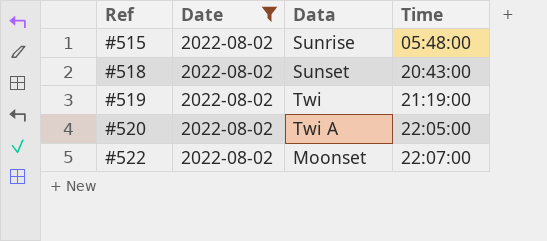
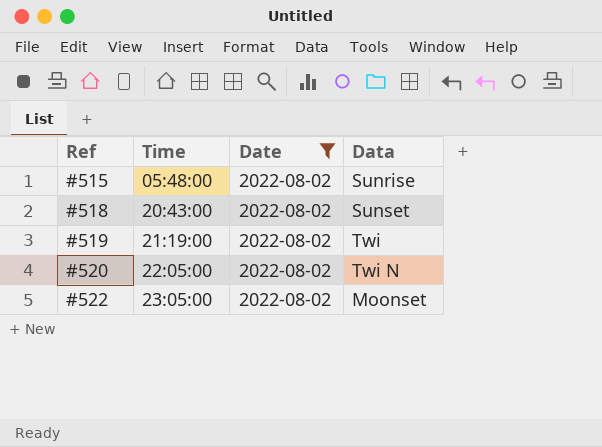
column Time | position: 4 -> 2
#520 | Data: Twi A -> Twi N
#522 | Time: 22:07:00 -> 23:05:00

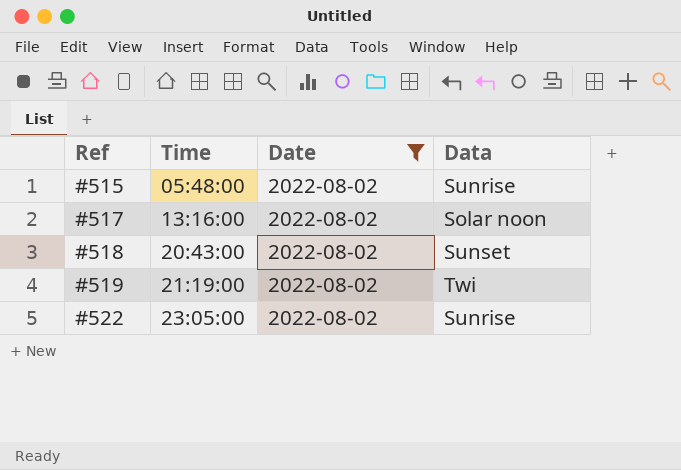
row #520: 22:05:00 | 2022-08-02 | Twi N -> none
row #517: none -> 13:16:00 | 2022-08-02 | Solar noon
#522 | Data: Moonset -> Sunrise

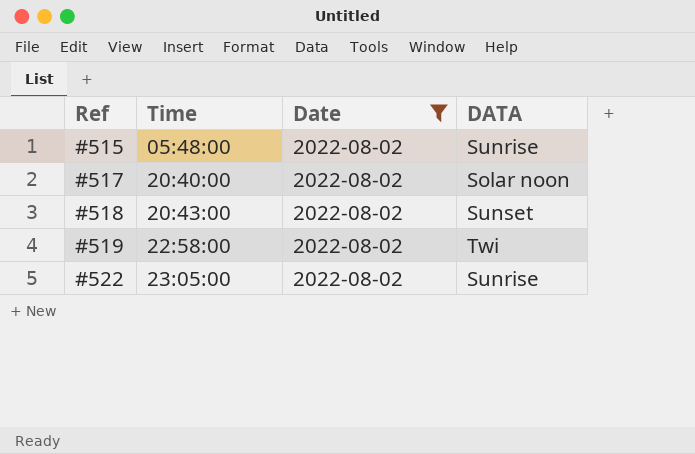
column name: Data -> DATA
#517 | Time: 13:16:00 -> 20:40:00
#519 | Time: 21:19:00 -> 22:58:00

